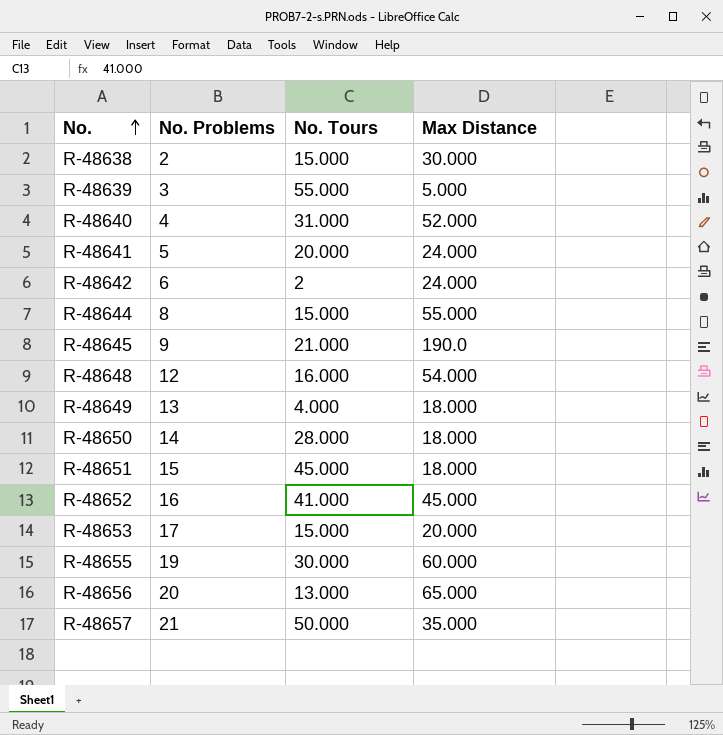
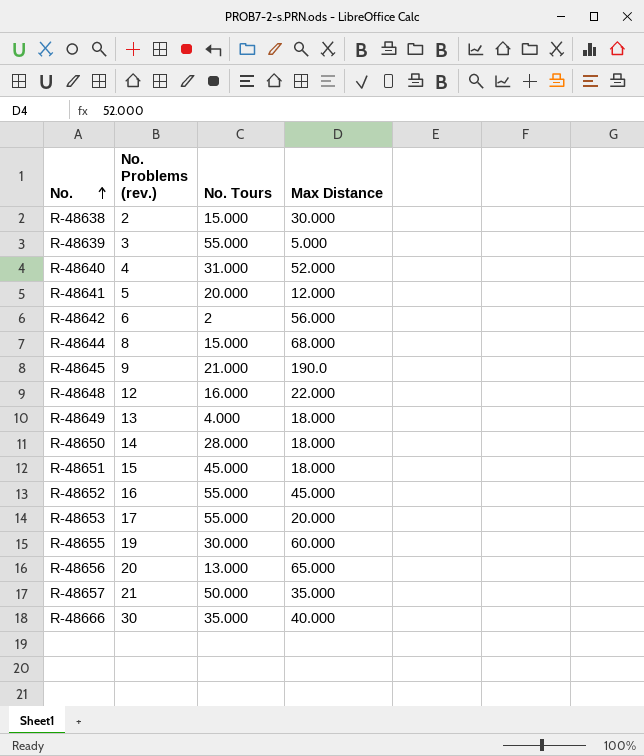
column name: No. Problems -> No. Problems (rev.)
R-48641 | Max Distance: 24.000 -> 12.000
R-48642 | Max Distance: 24.000 -> 56.000
R-48644 | Max Distance: 55.000 -> 68.000
R-48648 | Max Distance: 54.000 -> 22.000
R-48652 | No. Tours: 41.000 -> 55.000
R-48653 | No. Tours: 15.000 -> 55.000
row R-48666: none -> 30 | 35.000 | 40.000

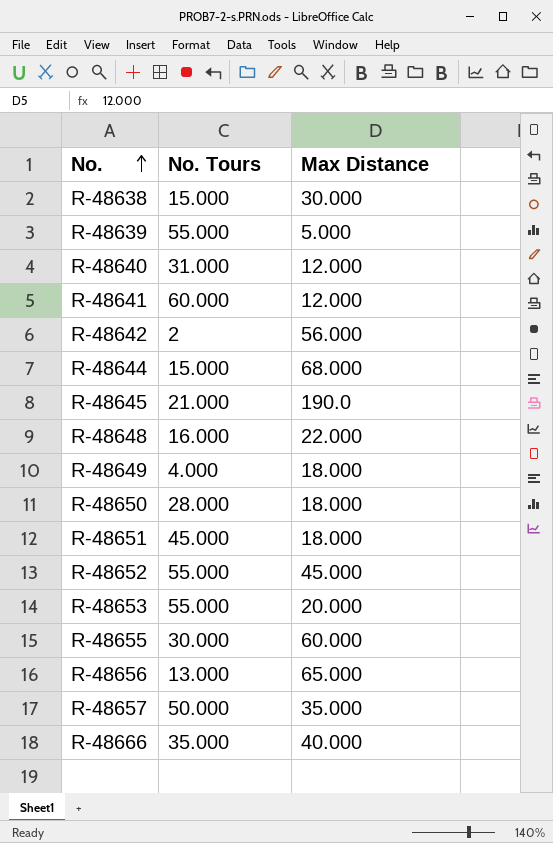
column No. Problems (rev.) | position: 2 -> none
R-48640 | Max Distance: 52.000 -> 12.000
R-48641 | No. Tours: 20.000 -> 60.000

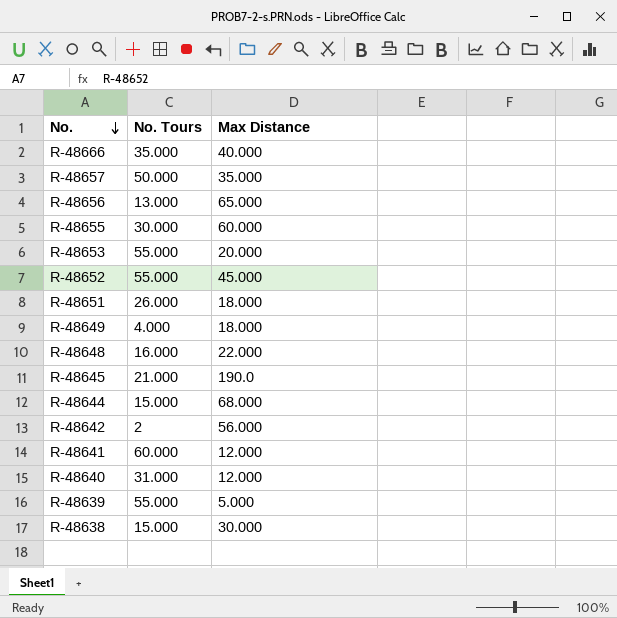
row order: No. ascending -> No. descending
row R-48650: 28.000 | 18.000 -> none
R-48651 | No. Tours: 45.000 -> 26.000

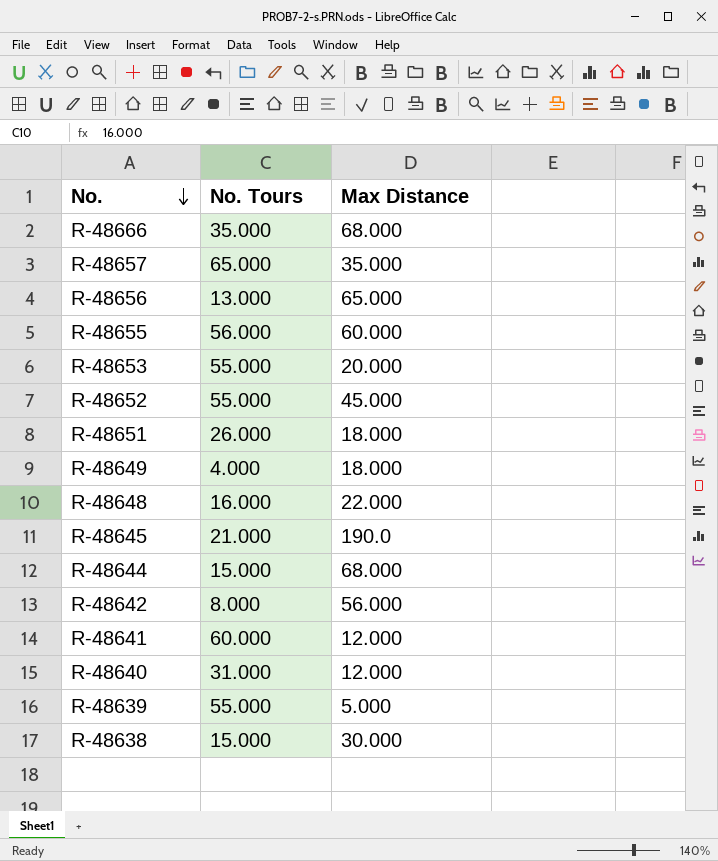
R-48666 | Max Distance: 40.000 -> 68.000
R-48657 | No. Tours: 50.000 -> 65.000
R-48655 | No. Tours: 30.000 -> 56.000
R-48642 | No. Tours: 2 -> 8.000

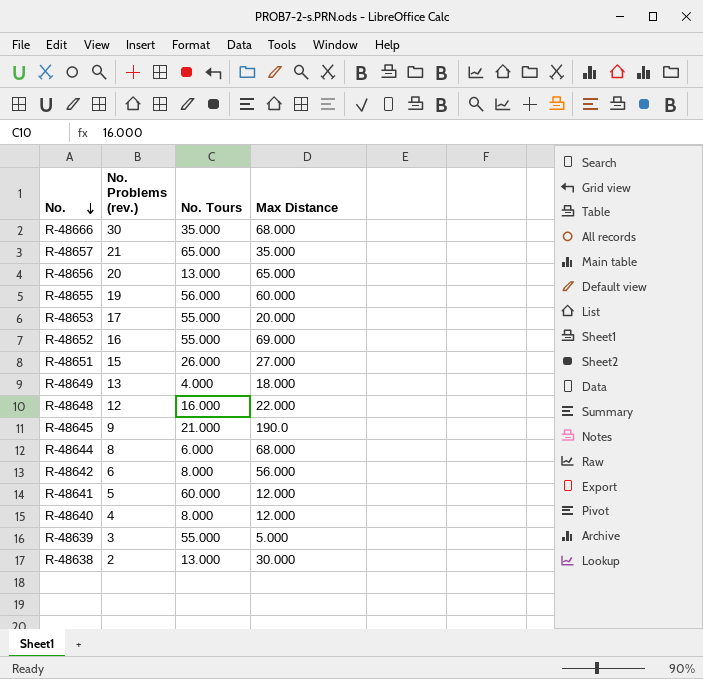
column No. Problems (rev.) | position: none -> 2
R-48652 | Max Distance: 45.000 -> 69.000
R-48651 | Max Distance: 18.000 -> 27.000
R-48644 | No. Tours: 15.000 -> 6.000
R-48640 | No. Tours: 31.000 -> 8.000
R-48638 | No. Tours: 15.000 -> 13.000

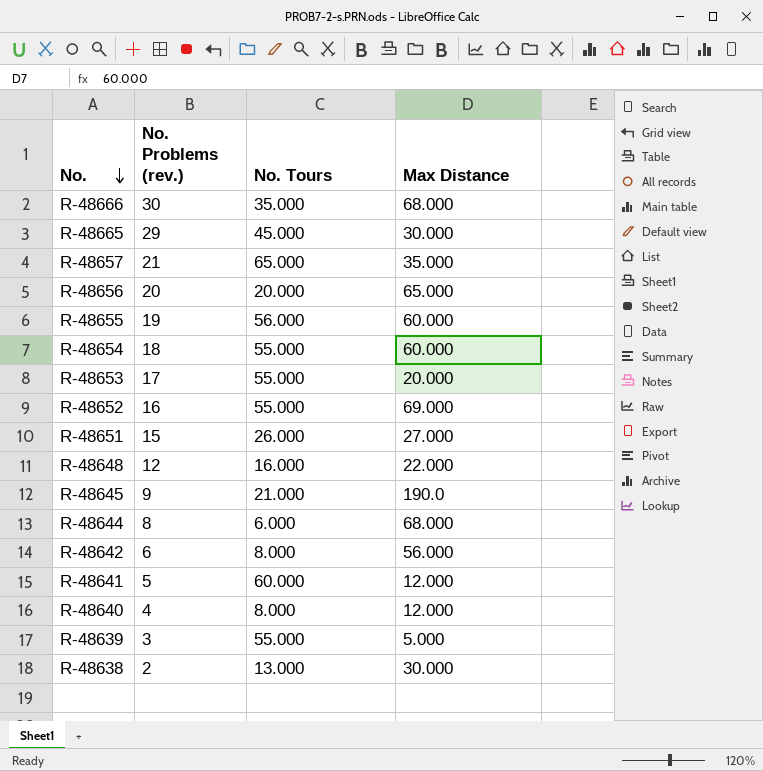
row R-48649: 13 | 4.000 | 18.000 -> none
row R-48665: none -> 29 | 45.000 | 30.000
R-48656 | No. Tours: 13.000 -> 20.000
row R-48654: none -> 18 | 55.000 | 60.000

